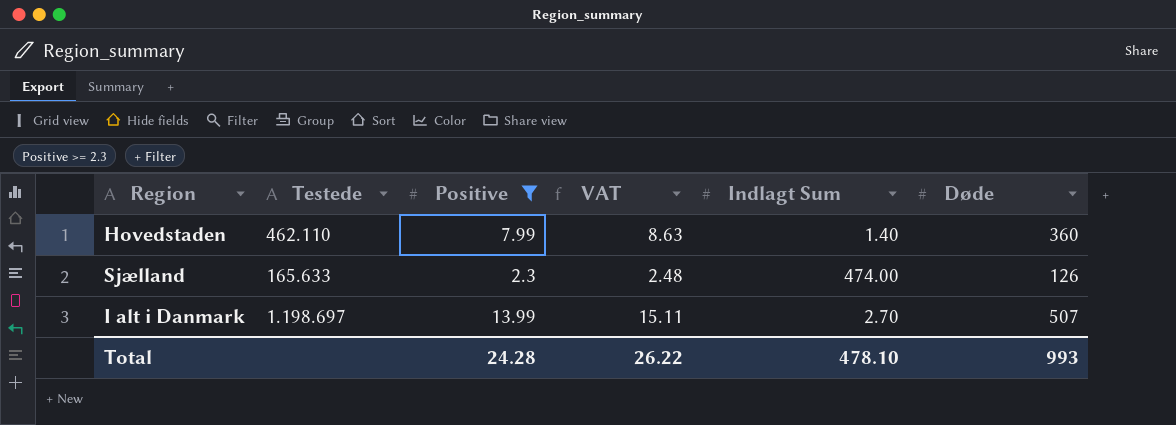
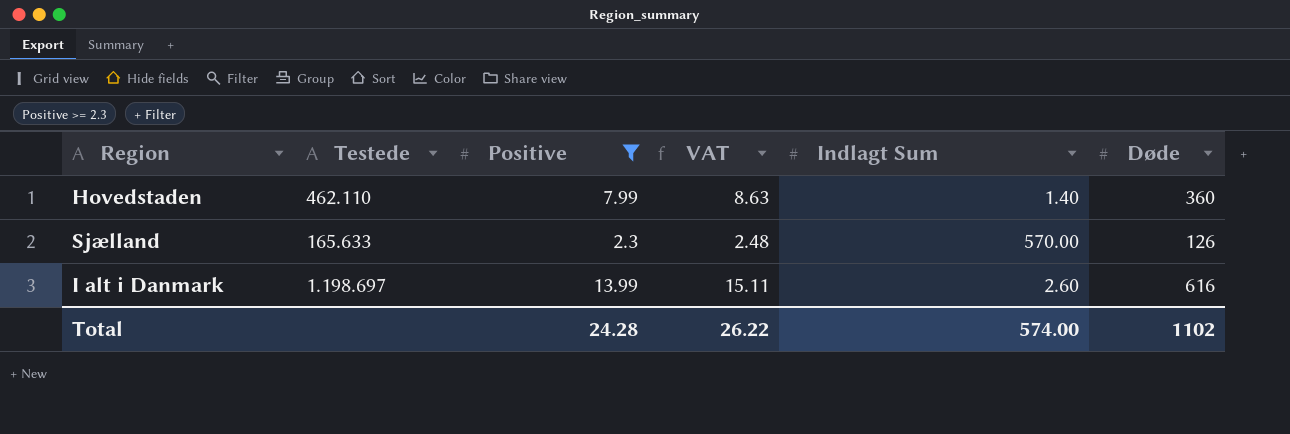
Sjælland | Indlagt Sum: 474.00 -> 570.00
I alt i Danmark | Indlagt Sum: 2.70 -> 2.60
I alt i Danmark | Døde: 507 -> 616
Total | Indlagt Sum: 478.10 -> 574.00
Total | Døde: 993 -> 1102

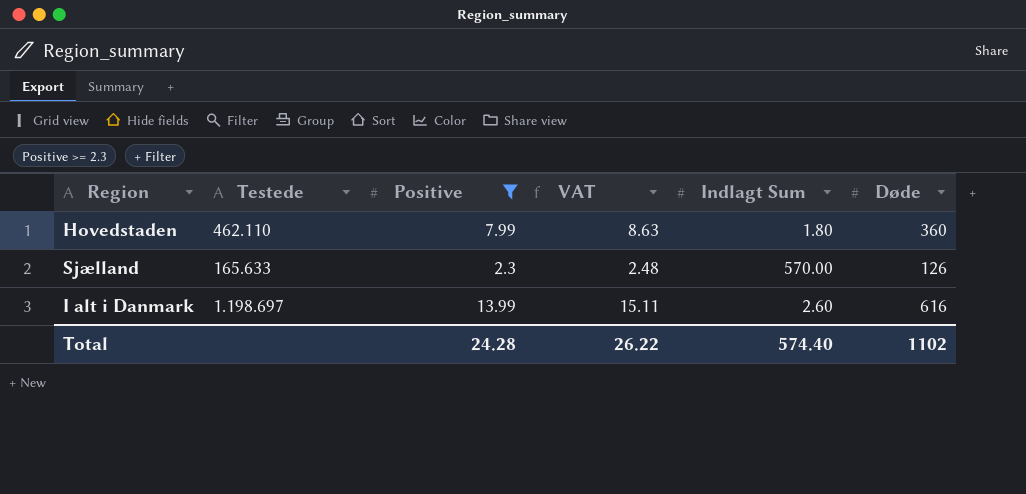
Hovedstaden | Indlagt Sum: 1.40 -> 1.80
Total | Indlagt Sum: 574.00 -> 574.40

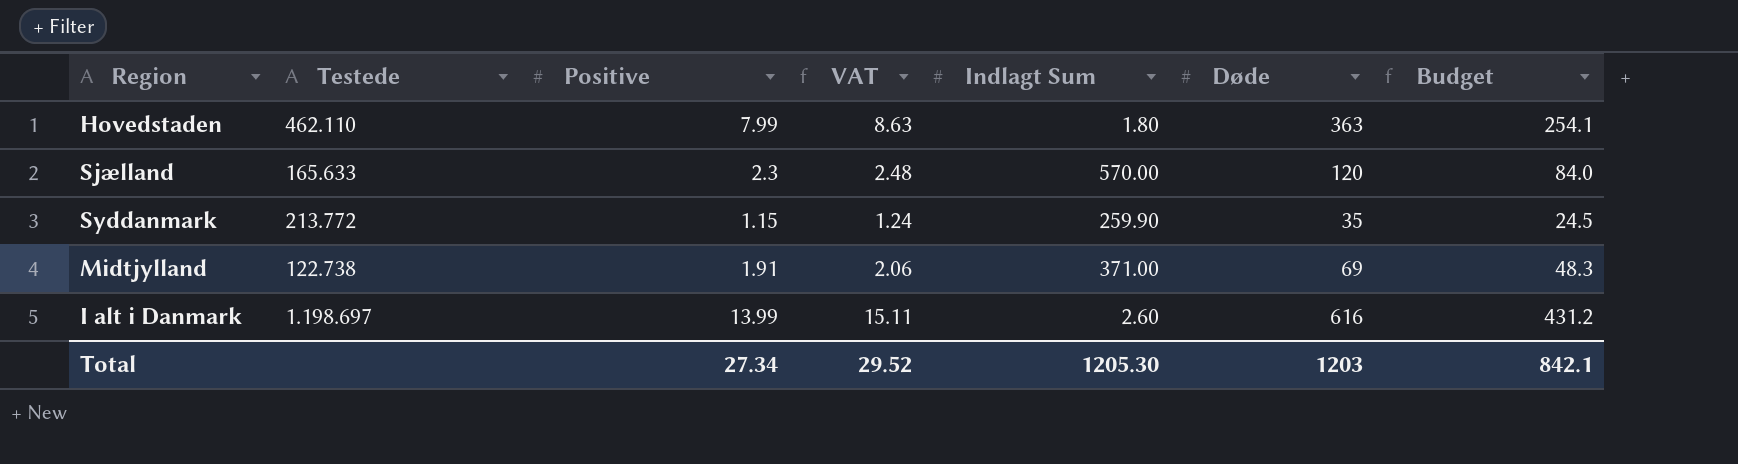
filter: Positive >= 2.3 -> none
column Budget | formula: none -> [Døde] * 0.7
Hovedstaden | Døde: 360 -> 363
Sjælland | Døde: 126 -> 120
Total | Positive: 24.28 -> 27.34
Total | VAT: 26.22 -> 29.52
Total | Indlagt Sum: 574.40 -> 1205.30
Total | Døde: 1102 -> 1203

